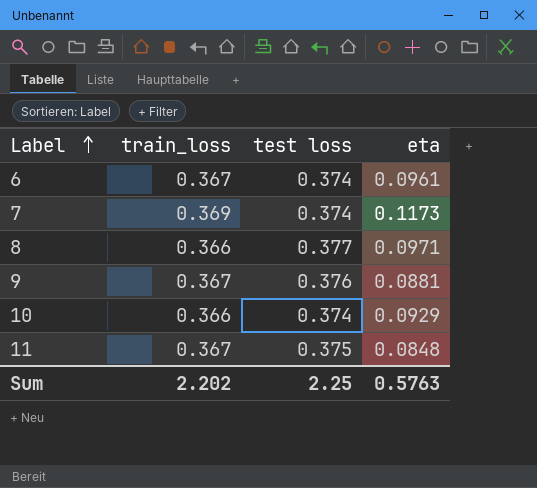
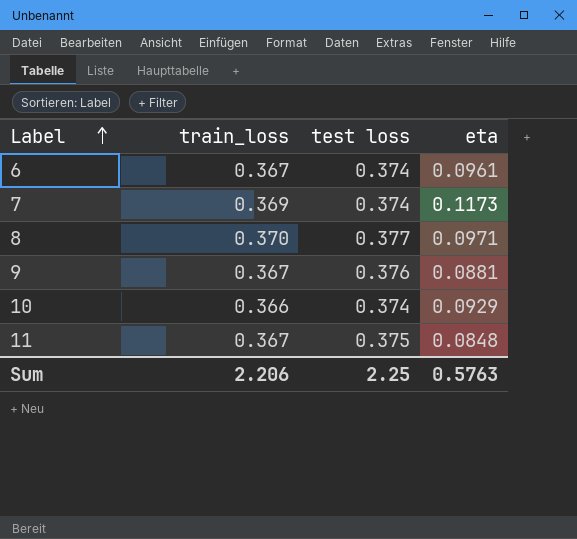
8 | train_loss: 0.366 -> 0.370
Sum | train_loss: 2.202 -> 2.206

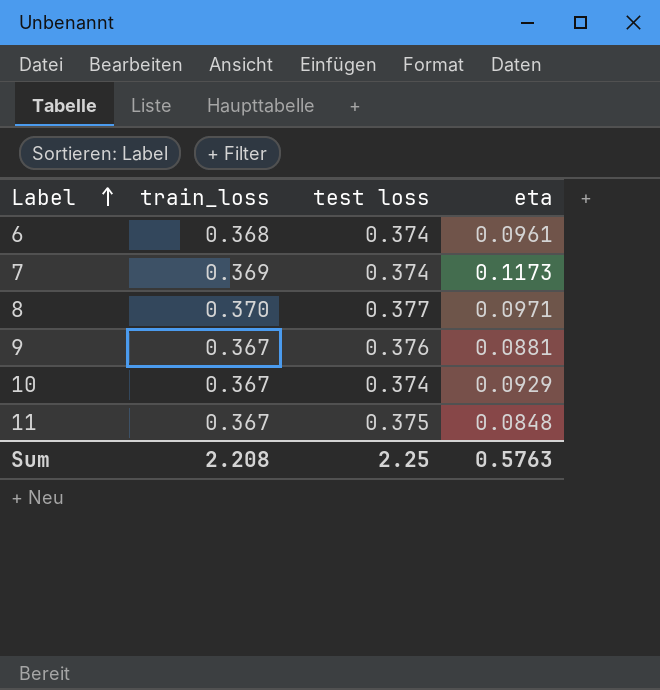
6 | train_loss: 0.367 -> 0.368
10 | train_loss: 0.366 -> 0.367
Sum | train_loss: 2.206 -> 2.208

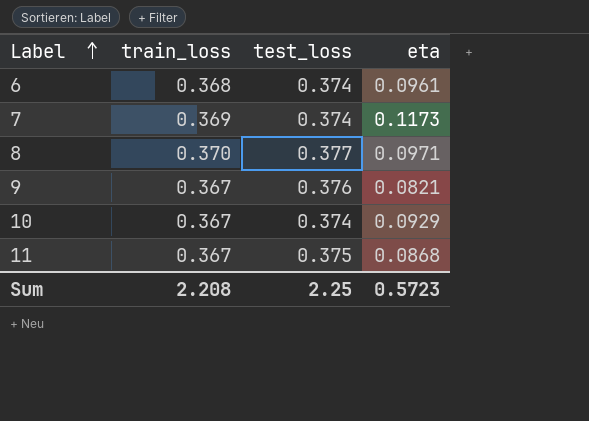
column name: test loss -> test_loss
9 | eta: 0.0881 -> 0.0821
11 | eta: 0.0848 -> 0.0868
Sum | eta: 0.5763 -> 0.5723

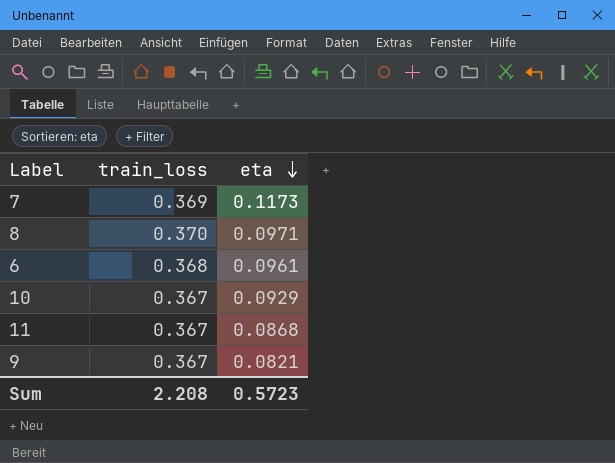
row order: Label ascending -> eta descending
column test_loss | position: 3 -> none

